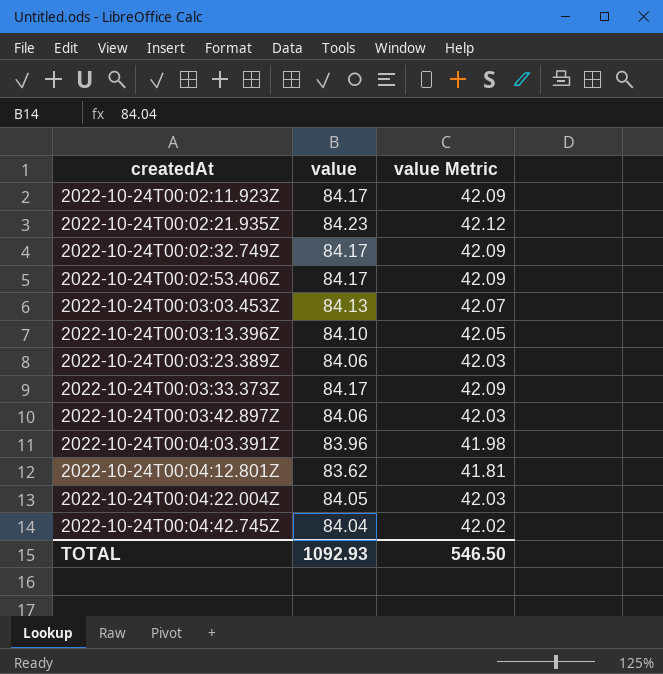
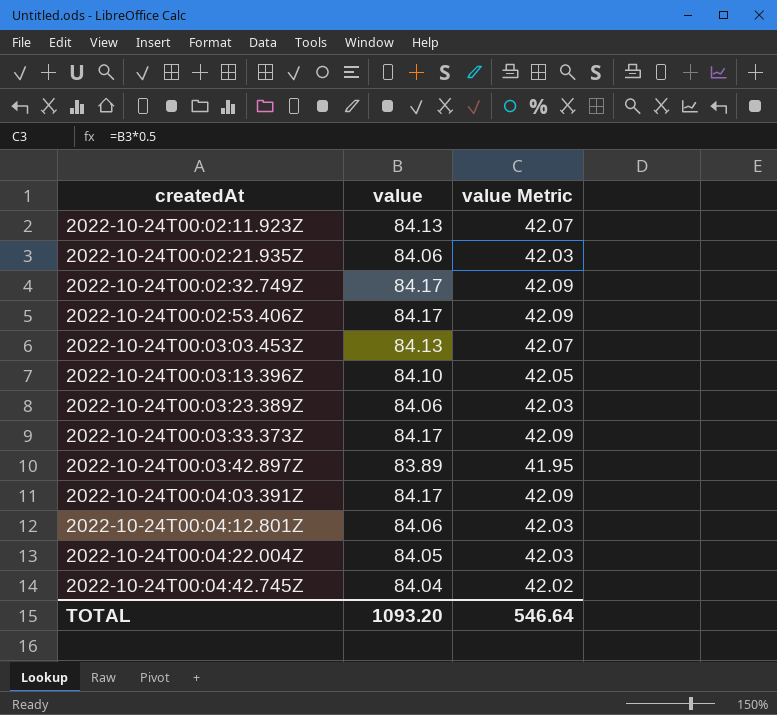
2022-10-24T00:02:11.923Z | value: 84.17 -> 84.13
2022-10-24T00:02:11.923Z | value Metric: 42.09 -> 42.07
2022-10-24T00:02:21.935Z | value: 84.23 -> 84.06
2022-10-24T00:02:21.935Z | value Metric: 42.12 -> 42.03
2022-10-24T00:03:42.897Z | value: 84.06 -> 83.89
2022-10-24T00:03:42.897Z | value Metric: 42.03 -> 41.95
2022-10-24T00:04:03.391Z | value: 83.96 -> 84.17
2022-10-24T00:04:03.391Z | value Metric: 41.98 -> 42.09
2022-10-24T00:04:12.801Z | value: 83.62 -> 84.06
2022-10-24T00:04:12.801Z | value Metric: 41.81 -> 42.03
TOTAL | value: 1092.93 -> 1093.20
TOTAL | value Metric: 546.50 -> 546.64

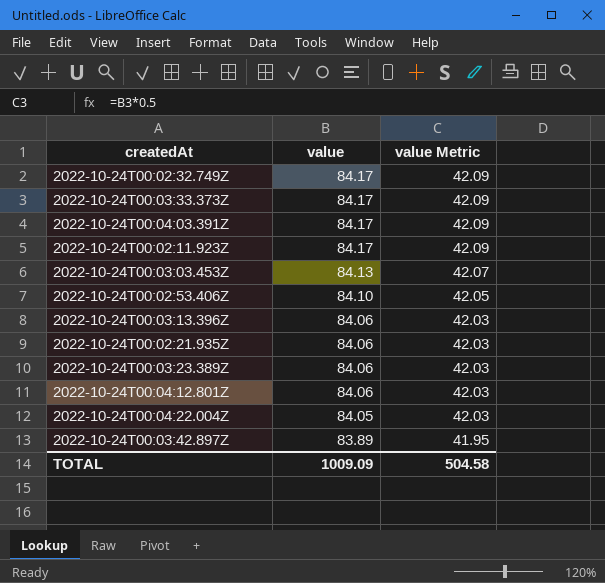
row order: createdAt ascending -> value descending
row 2022-10-24T00:04:42.745Z: 84.04 | 42.02 -> none
2022-10-24T00:02:11.923Z | value: 84.13 -> 84.17
2022-10-24T00:02:11.923Z | value Metric: 42.07 -> 42.09
2022-10-24T00:02:53.406Z | value: 84.17 -> 84.10
2022-10-24T00:02:53.406Z | value Metric: 42.09 -> 42.05
2022-10-24T00:03:13.396Z | value: 84.10 -> 84.06
2022-10-24T00:03:13.396Z | value Metric: 42.05 -> 42.03
TOTAL | value: 1093.20 -> 1009.09
TOTAL | value Metric: 546.64 -> 504.58

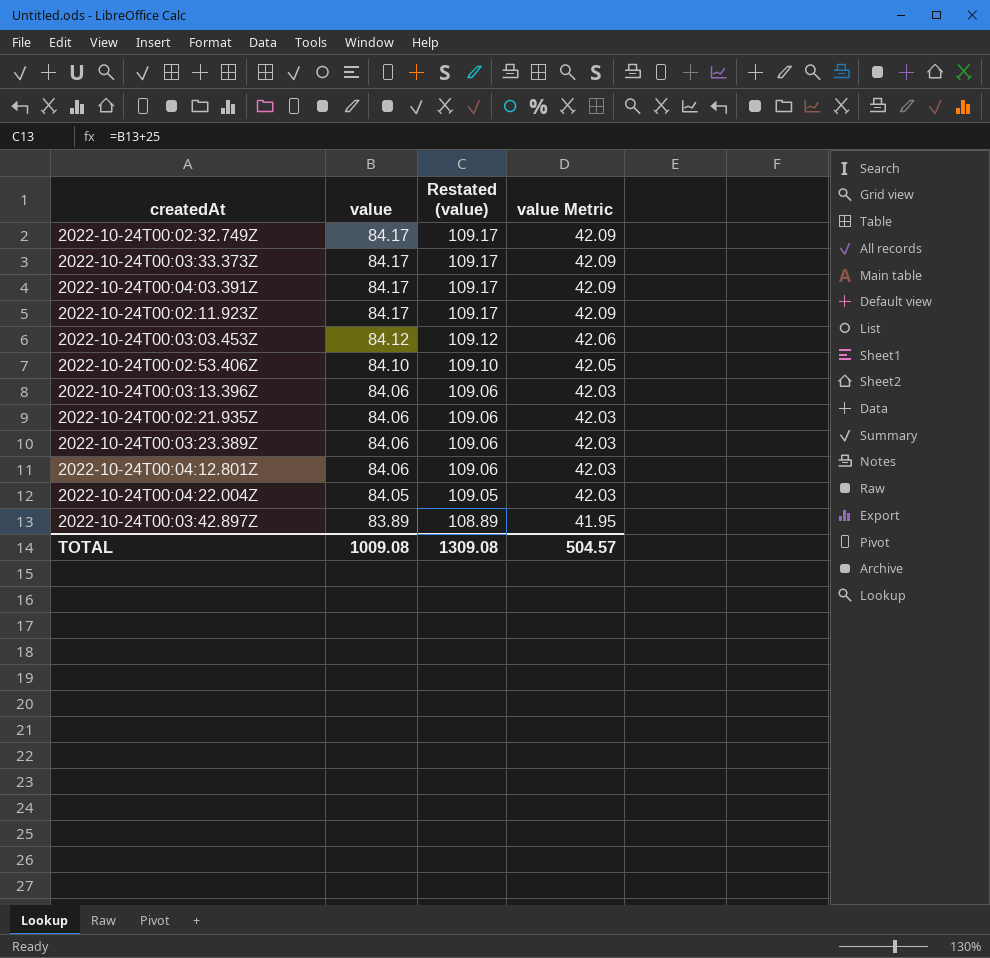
column Restated (value) | formula: none -> [value] + 25
2022-10-24T00:03:03.453Z | value: 84.13 -> 84.12
2022-10-24T00:03:03.453Z | value Metric: 42.07 -> 42.06
TOTAL | value: 1009.09 -> 1009.08
TOTAL | value Metric: 504.58 -> 504.57

